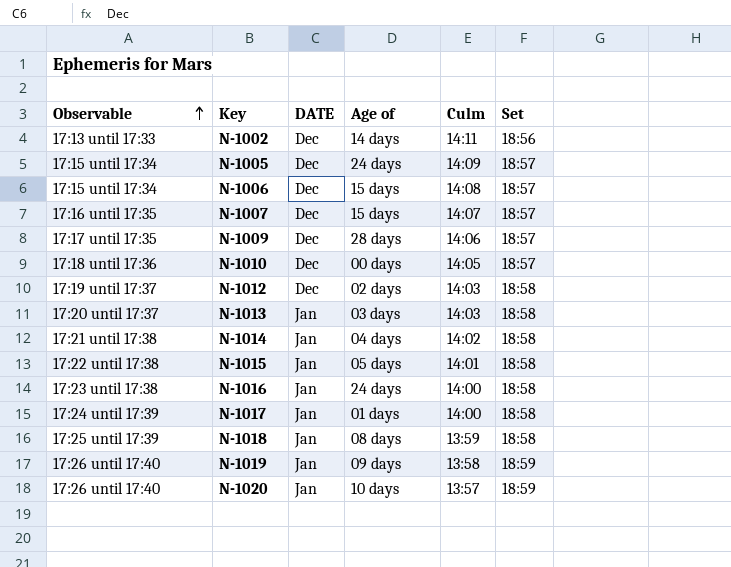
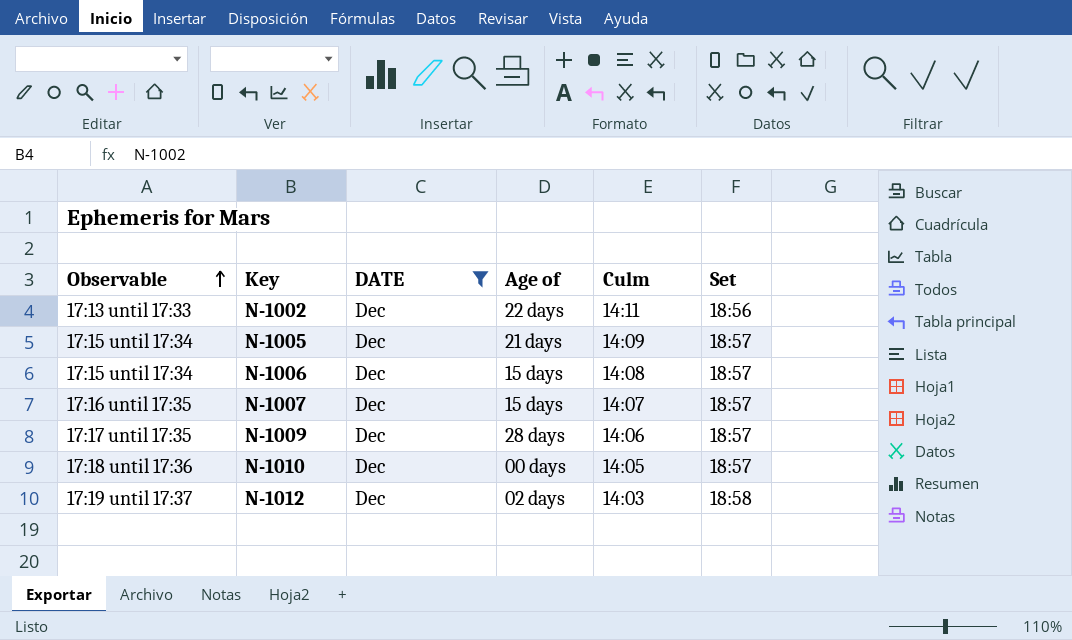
filter: none -> DATE = Dec
N-1002 | Age of: 14 days -> 22 days
N-1005 | Age of: 24 days -> 21 days

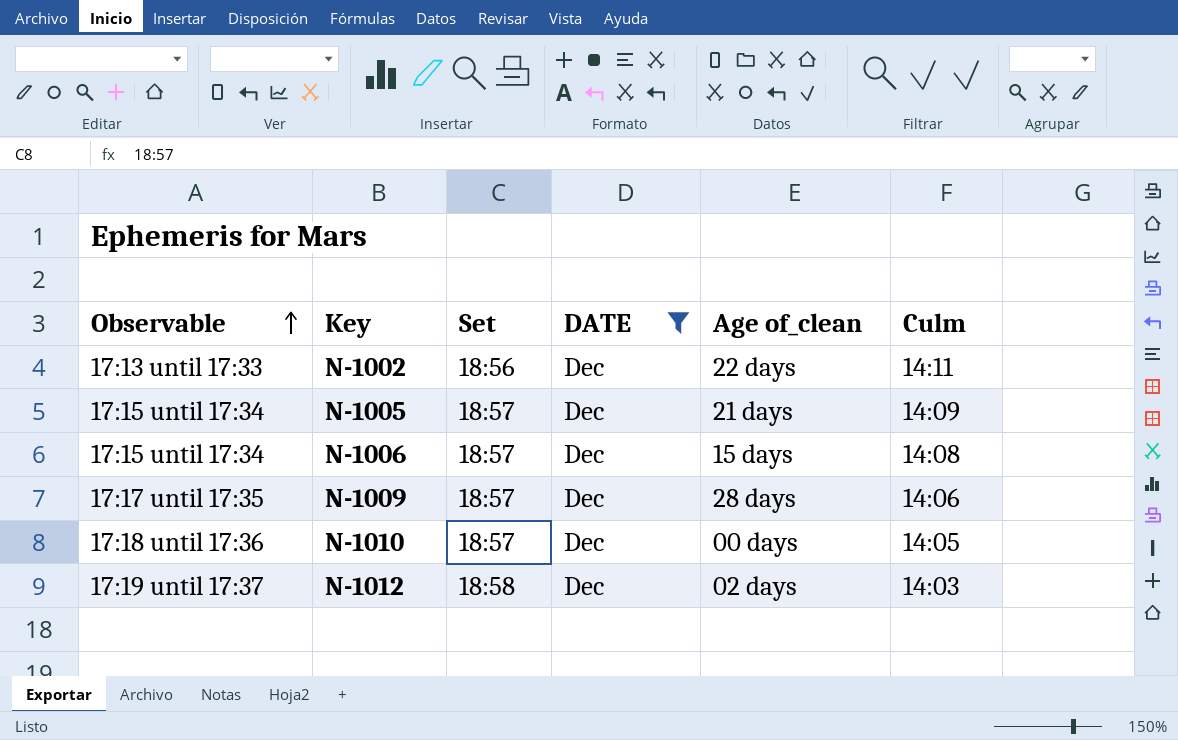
column Set | position: 6 -> 3
column name: Age of -> Age of_clean
row N-1007: 17:16 until 17:35 | Dec | 15 days | 14:07 | 18:57 -> none

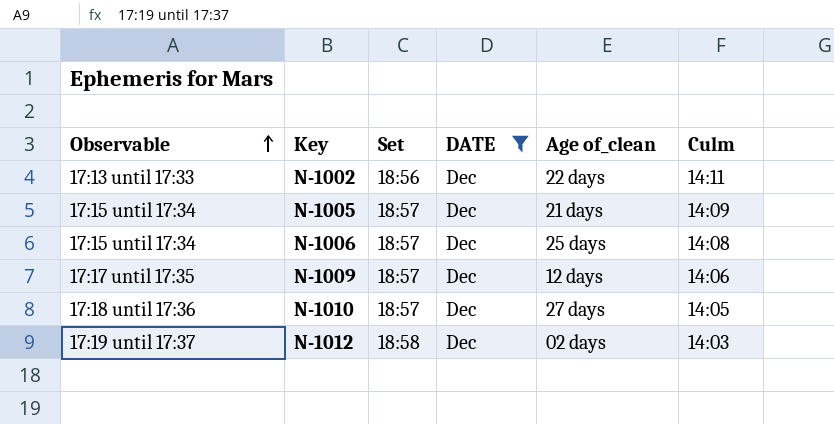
N-1006 | Age of_clean: 15 days -> 25 days
N-1009 | Age of_clean: 28 days -> 12 days
N-1010 | Age of_clean: 00 days -> 27 days

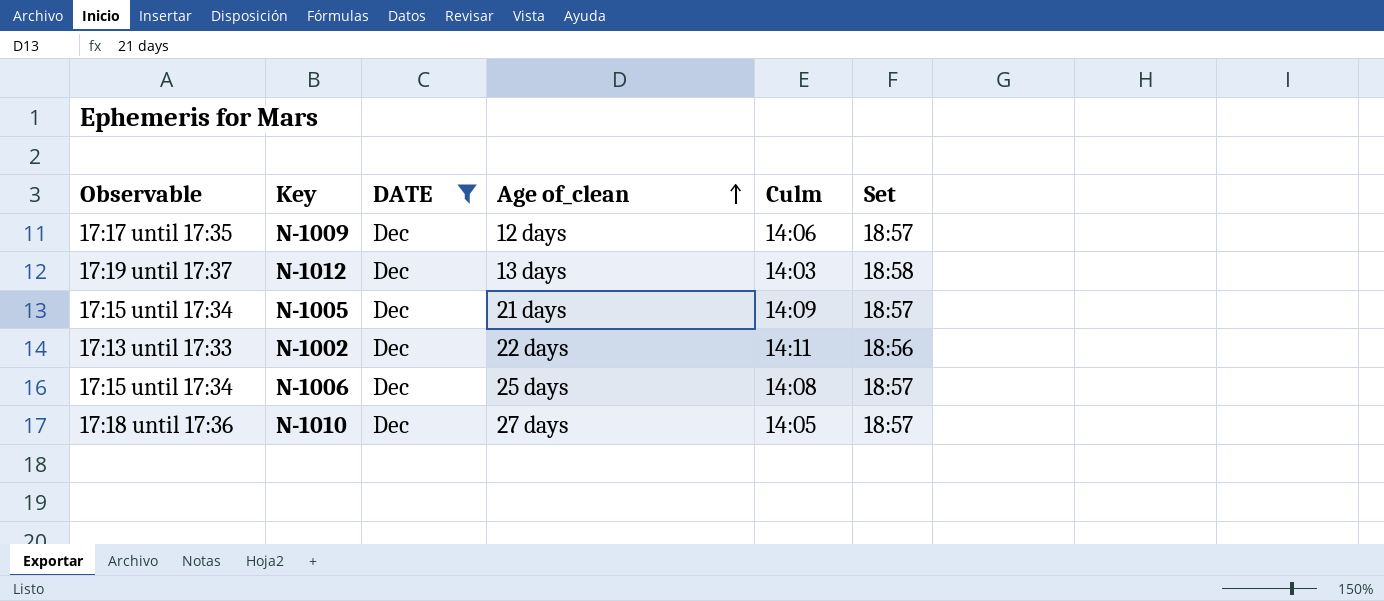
row order: Observable ascending -> Age of_clean ascending
column Set | position: 3 -> 6
N-1012 | Age of_clean: 02 days -> 13 days

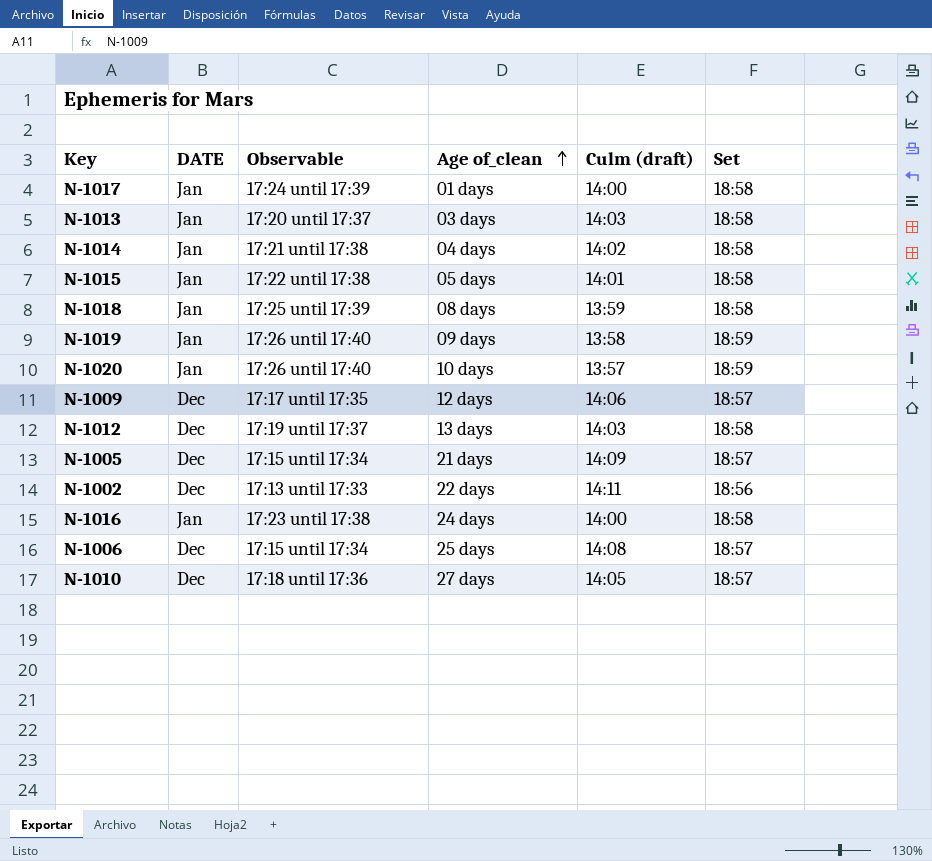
filter: DATE = Dec -> none
column Observable | position: 1 -> 3
column name: Culm -> Culm (draft)

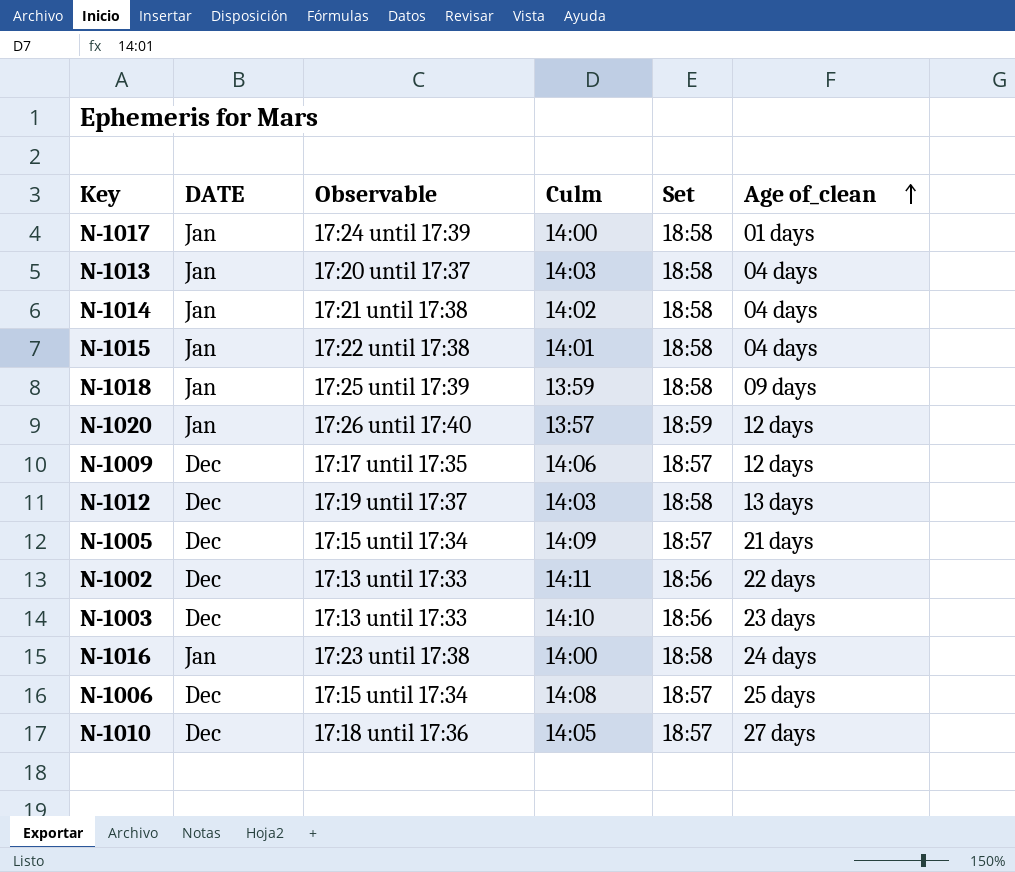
column name: Culm (draft) -> Culm
column Age of_clean | position: 4 -> 6
row N-1019: Jan | 17:26 until 17:40 | 09 days | 13:58 | 18:59 -> none
N-1013 | Age of_clean: 03 days -> 04 days
N-1015 | Age of_clean: 05 days -> 04 days
N-1018 | Age of_clean: 08 days -> 09 days
N-1020 | Age of_clean: 10 days -> 12 days
row N-1003: none -> Dec | 17:13 until 17:33 | 14:10 | 18:56 | 23 days

